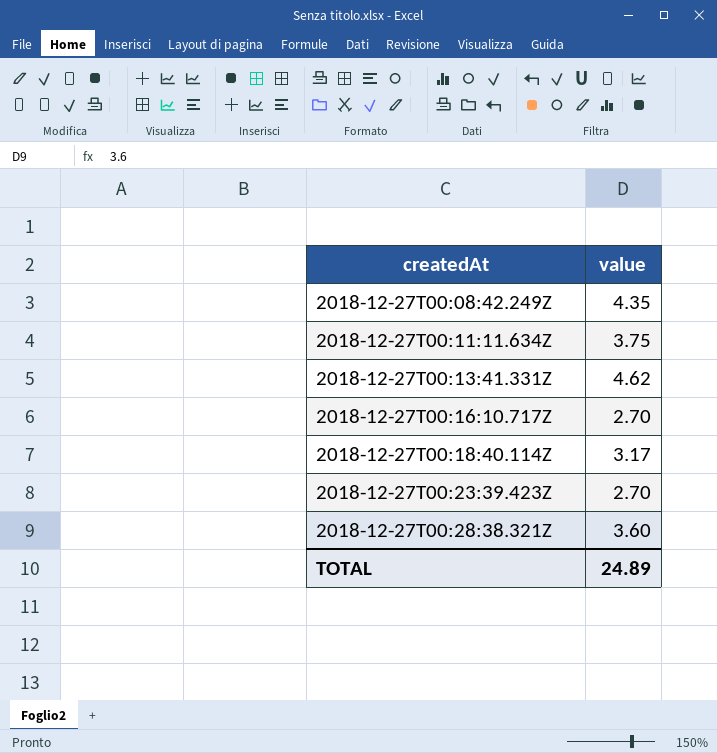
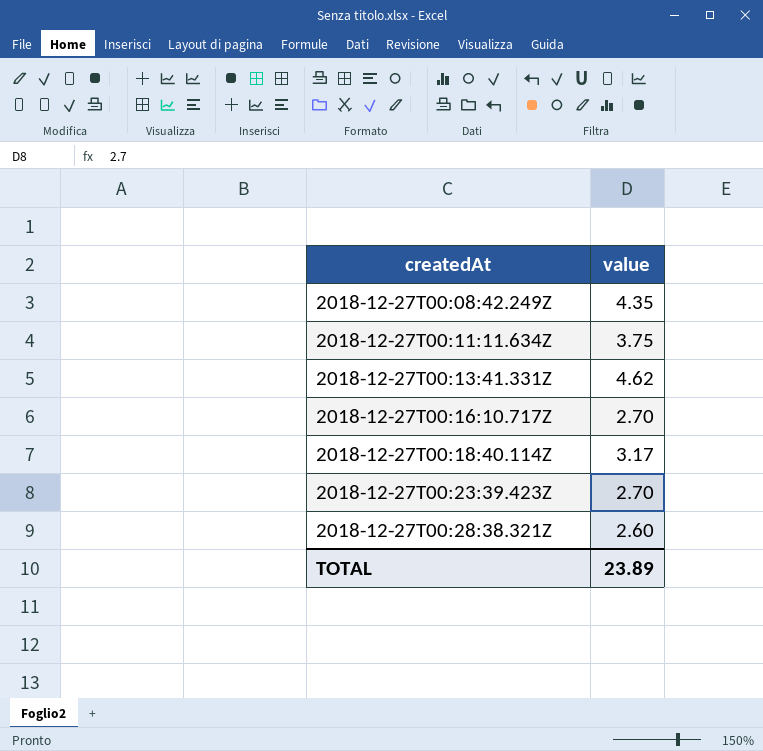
2018-12-27T00:28:38.321Z | value: 3.60 -> 2.60
TOTAL | value: 24.89 -> 23.89

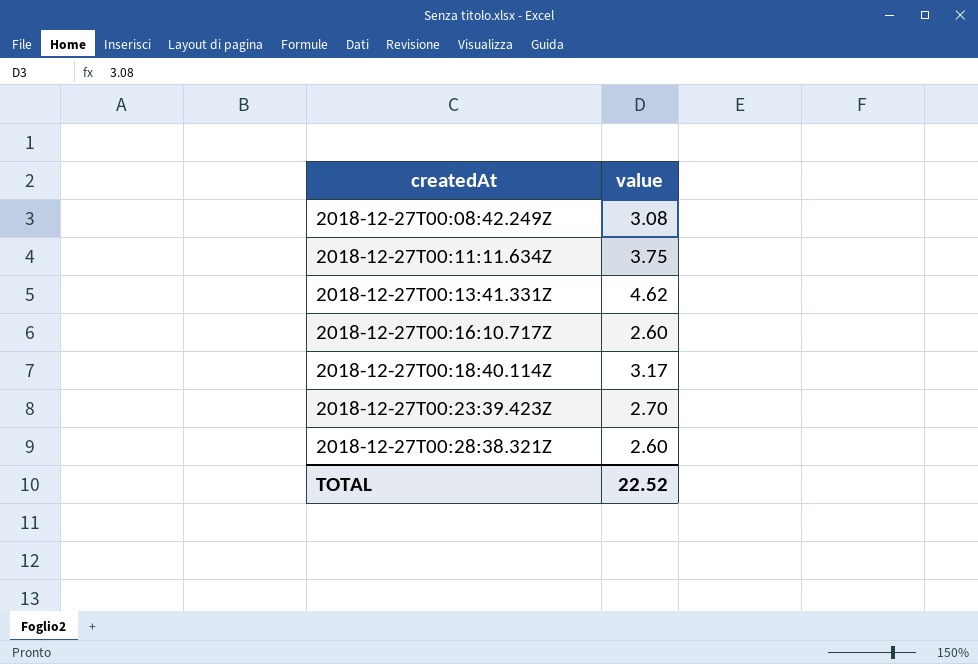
2018-12-27T00:08:42.249Z | value: 4.35 -> 3.08
2018-12-27T00:16:10.717Z | value: 2.70 -> 2.60
TOTAL | value: 23.89 -> 22.52

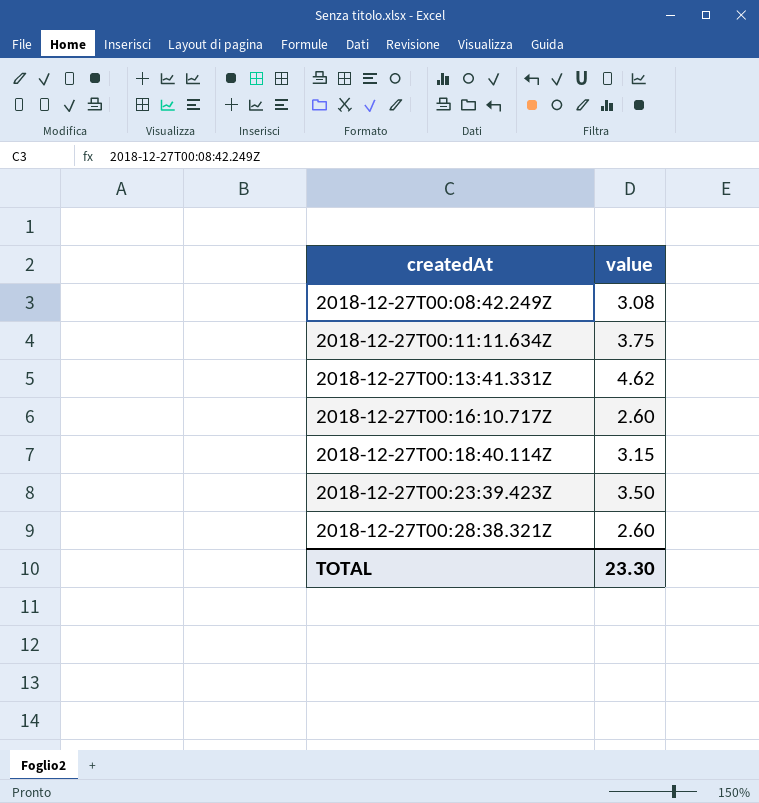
2018-12-27T00:18:40.114Z | value: 3.17 -> 3.15
2018-12-27T00:23:39.423Z | value: 2.70 -> 3.50
TOTAL | value: 22.52 -> 23.30

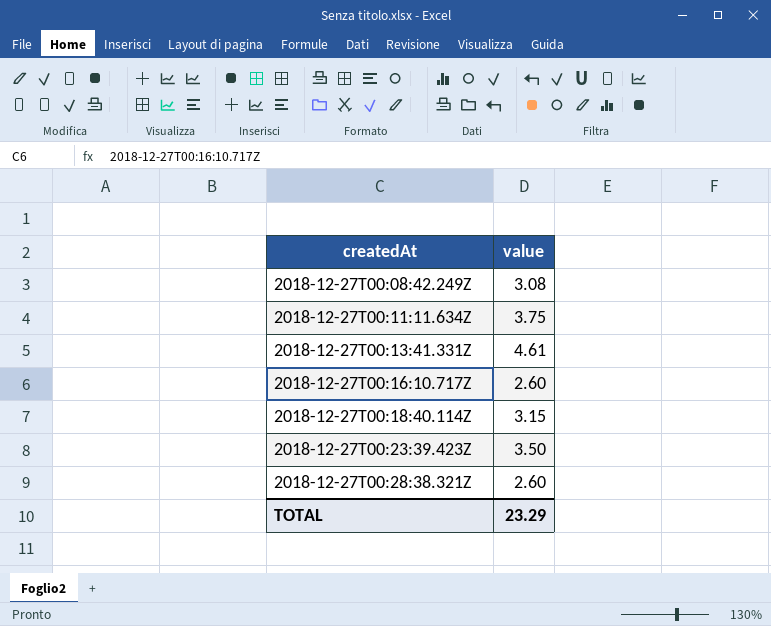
2018-12-27T00:13:41.331Z | value: 4.62 -> 4.61
TOTAL | value: 23.30 -> 23.29

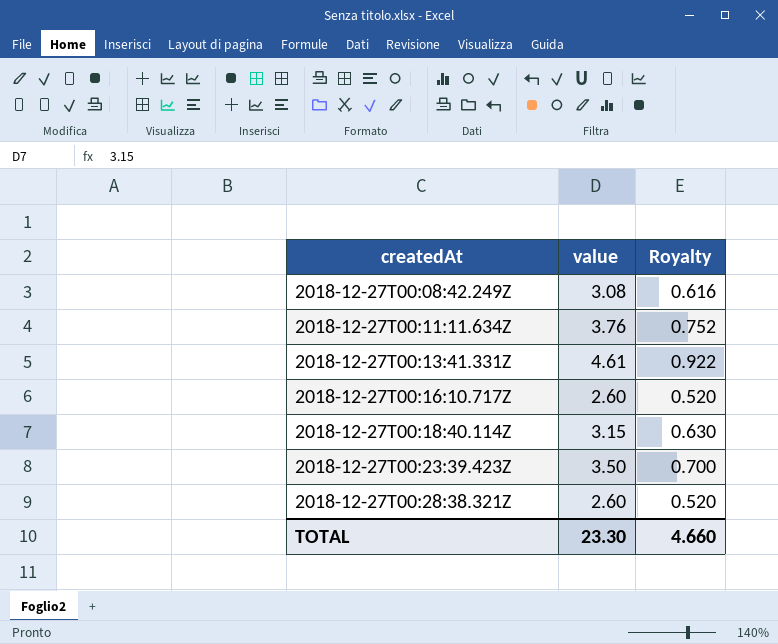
column Royalty | formula: none -> [value] * 0.2
2018-12-27T00:11:11.634Z | value: 3.75 -> 3.76
TOTAL | value: 23.29 -> 23.30

